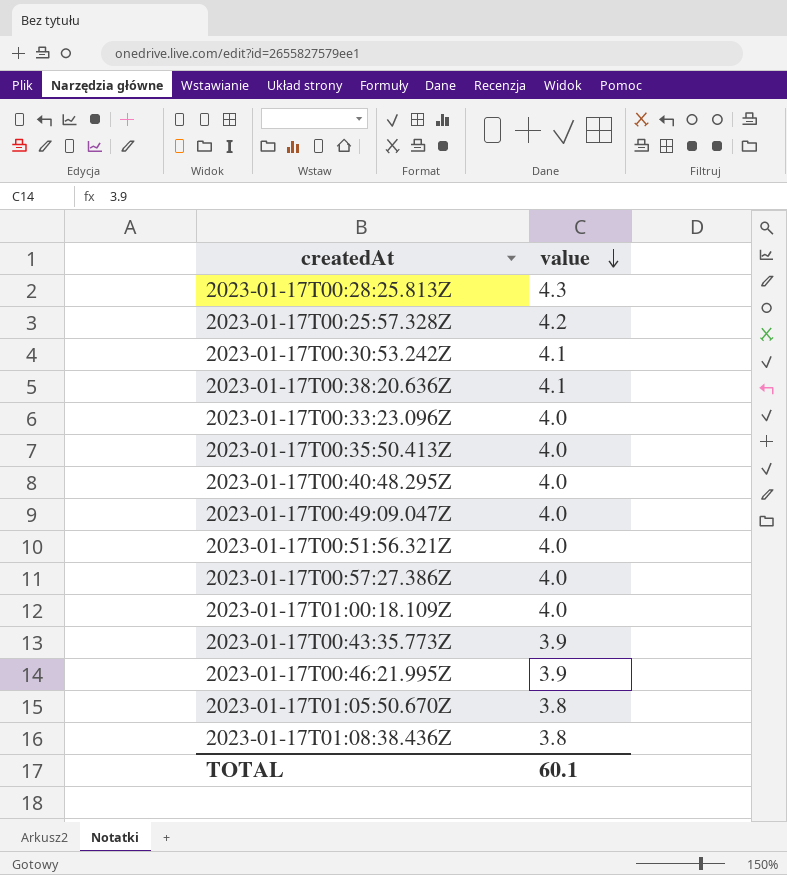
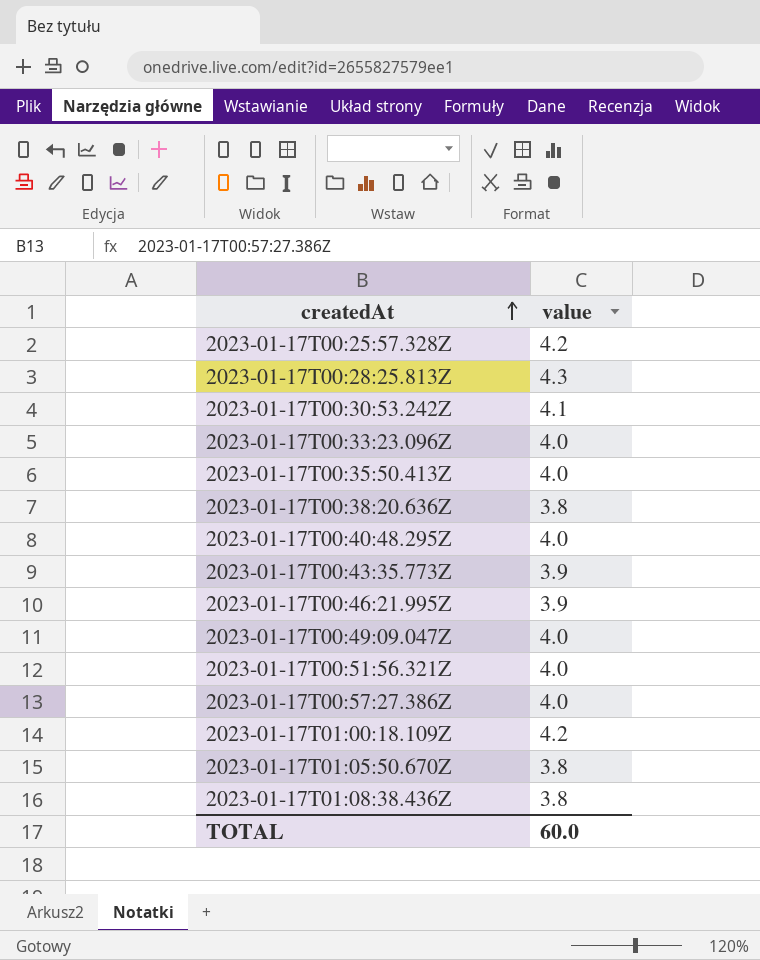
row order: value descending -> createdAt ascending
2023-01-17T00:38:20.636Z | value: 4.1 -> 3.8
2023-01-17T01:00:18.109Z | value: 4.0 -> 4.2
TOTAL | value: 60.1 -> 60.0

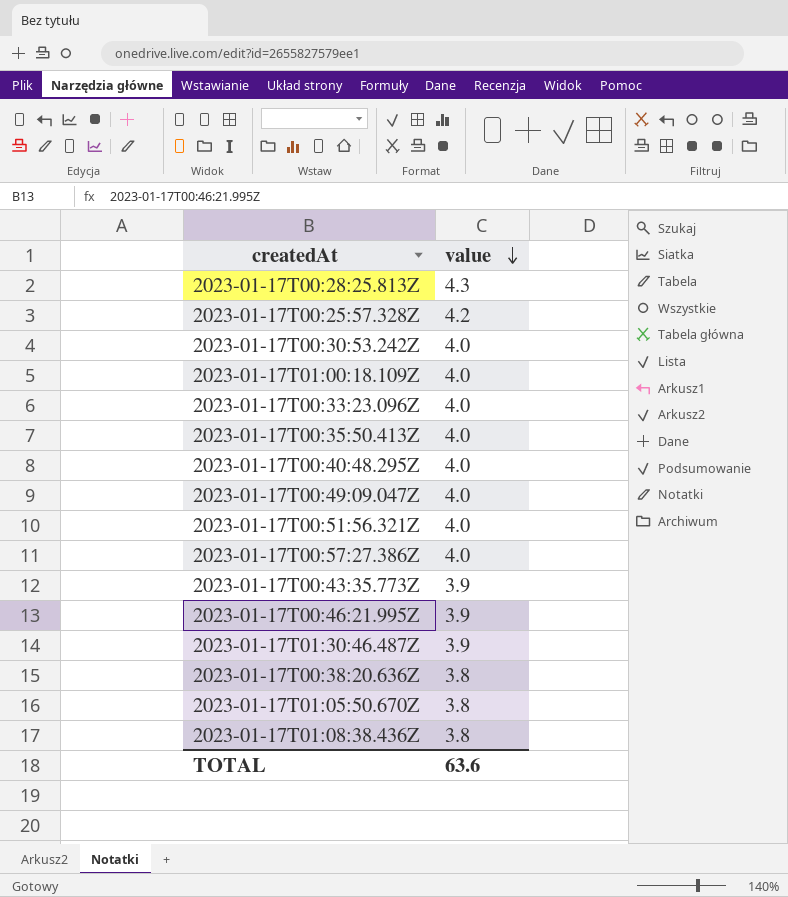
row order: createdAt ascending -> value descending
2023-01-17T00:30:53.242Z | value: 4.1 -> 4.0
2023-01-17T01:00:18.109Z | value: 4.2 -> 4.0
row 2023-01-17T01:30:46.487Z: none -> 3.9
TOTAL | value: 60.0 -> 63.6

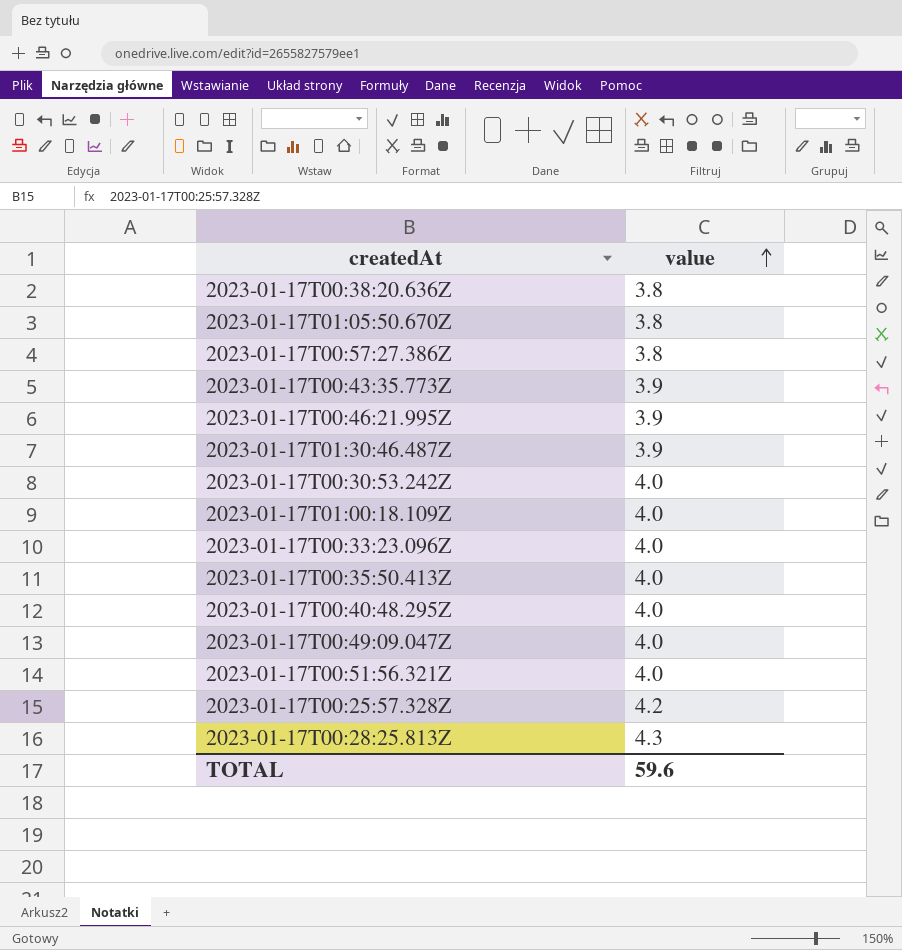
row order: value descending -> value ascending
row 2023-01-17T01:08:38.436Z: 3.8 -> none
2023-01-17T00:57:27.386Z | value: 4.0 -> 3.8
TOTAL | value: 63.6 -> 59.6

